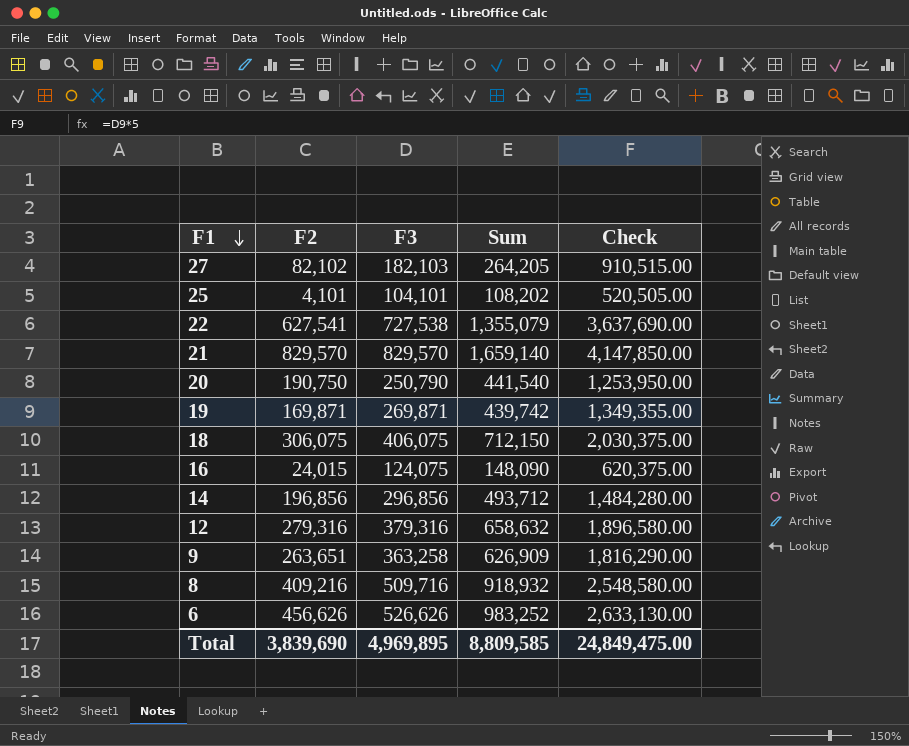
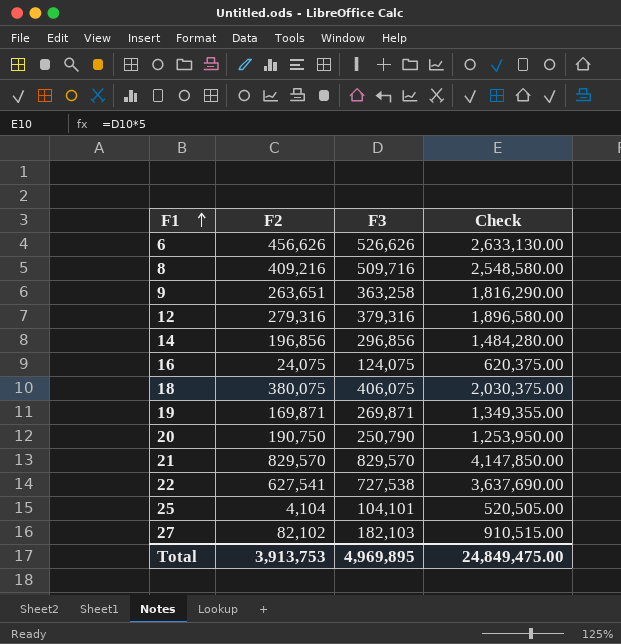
row order: F1 descending -> F1 ascending
column Sum | formula: [F2] + [F3] -> none
16 | F2: 24,015 -> 24,075
18 | F2: 306,075 -> 380,075
25 | F2: 4,101 -> 4,104
Total | F2: 3,839,690 -> 3,913,753

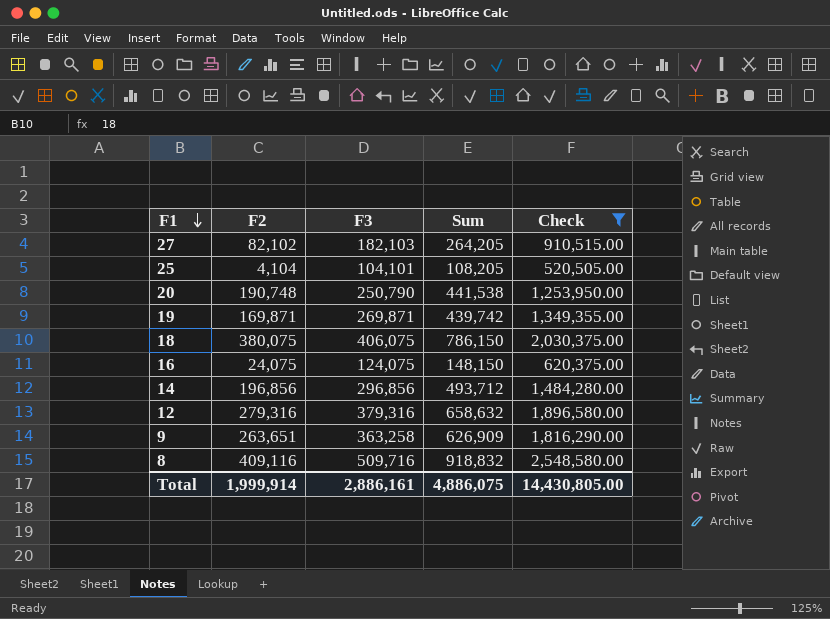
filter: none -> Check <= 2,548,580.00
row order: F1 ascending -> F1 descending
column Sum | formula: none -> [F2] + [F3]
20 | F2: 190,750 -> 190,748
8 | F2: 409,216 -> 409,116
Total | F2: 3,913,753 -> 1,999,914
Total | F3: 4,969,895 -> 2,886,161
Total | Check: 24,849,475.00 -> 14,430,805.00

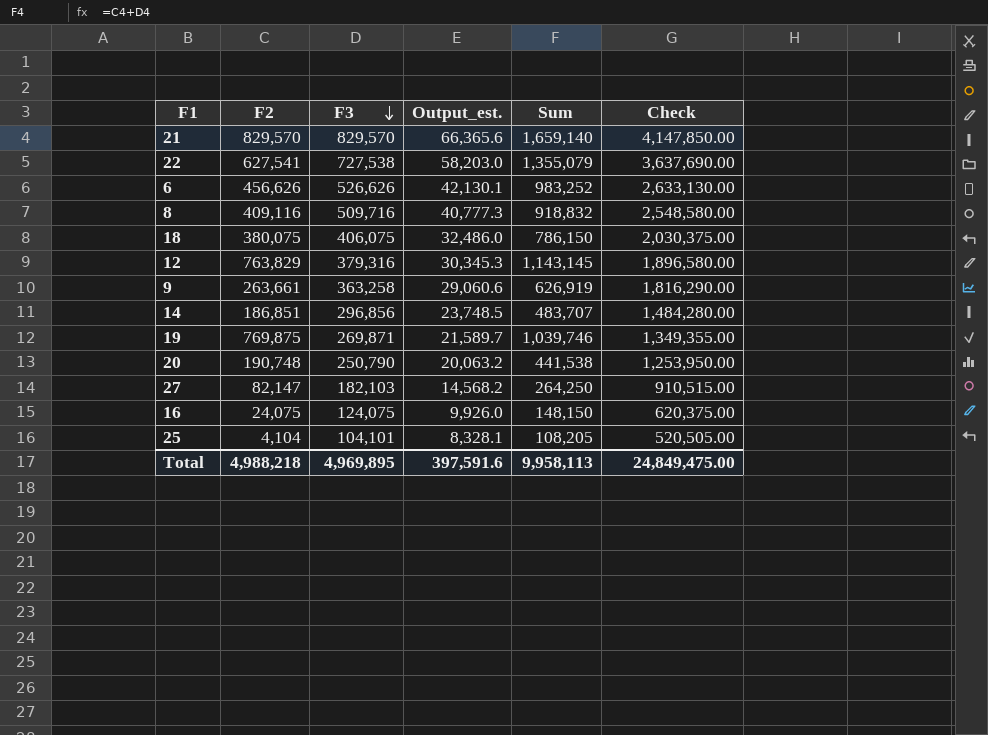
filter: Check <= 2,548,580.00 -> none
row order: F1 descending -> F3 descending
column Output_est. | formula: none -> [F3] * 0.08
12 | F2: 279,316 -> 763,829
12 | Sum: 658,632 -> 1,143,145
9 | F2: 263,651 -> 263,661
9 | Sum: 626,909 -> 626,919
14 | F2: 196,856 -> 186,851
14 | Sum: 493,712 -> 483,707
19 | F2: 169,871 -> 769,875
19 | Sum: 439,742 -> 1,039,746
27 | F2: 82,102 -> 82,147
27 | Sum: 264,205 -> 264,250
Total | F2: 1,999,914 -> 4,988,218
Total | F3: 2,886,161 -> 4,969,895
Total | Sum: 4,886,075 -> 9,958,113
Total | Check: 14,430,805.00 -> 24,849,475.00

